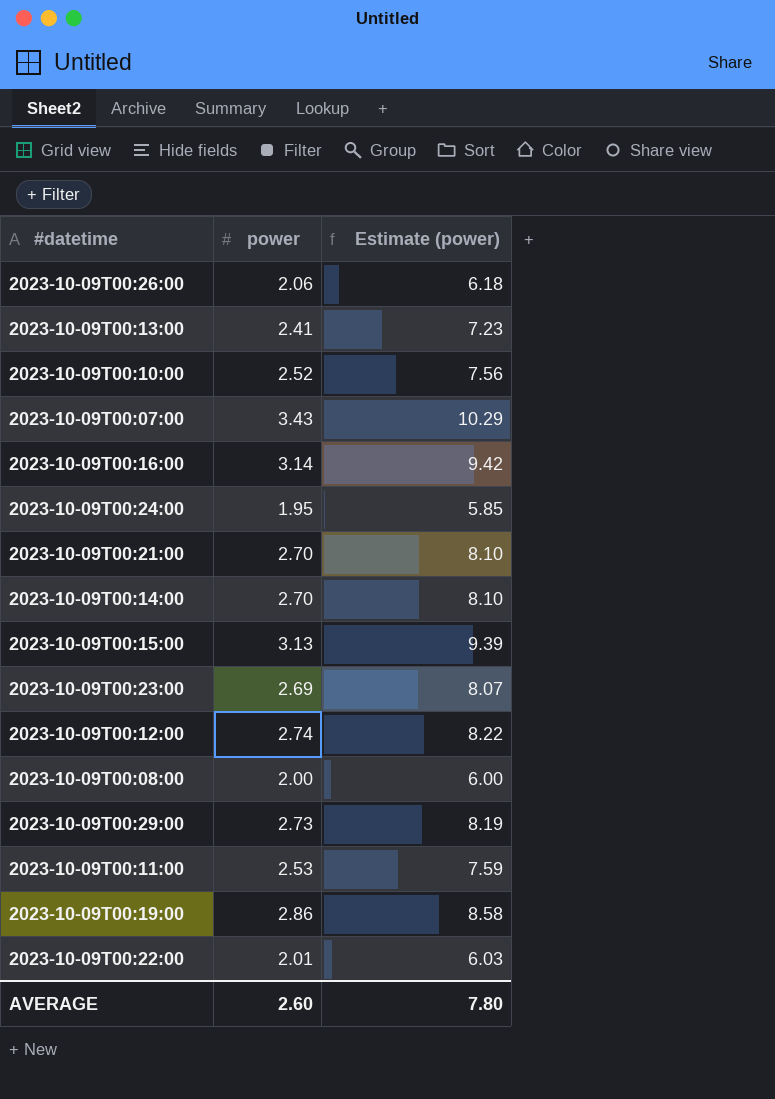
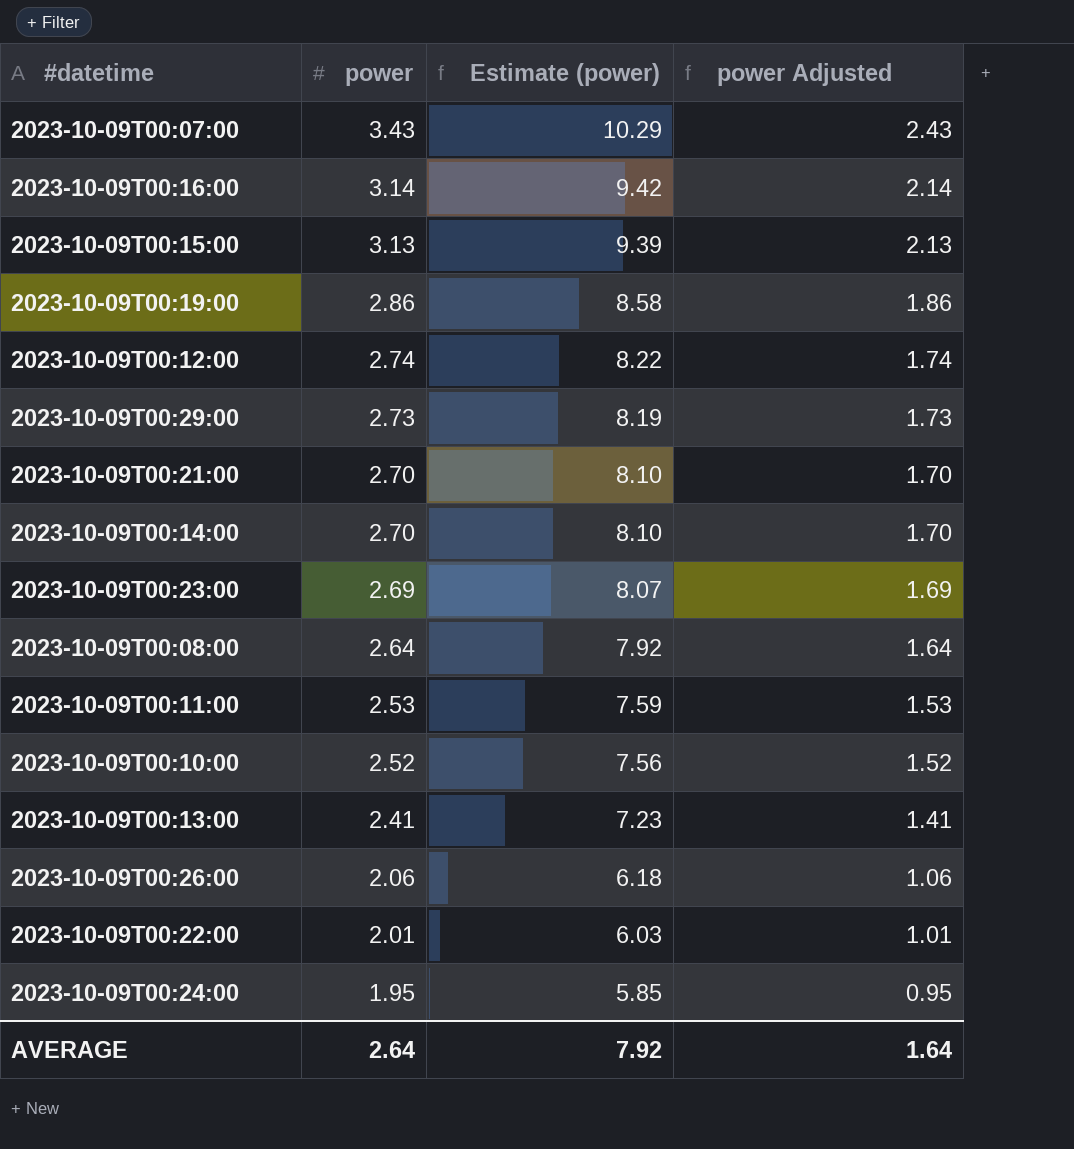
row order: none -> power descending
column power Adjusted | formula: none -> [power] - 1
2023-10-09T00:08:00 | power: 2.00 -> 2.64
2023-10-09T00:08:00 | Estimate (power): 6.00 -> 7.92
AVERAGE | power: 2.60 -> 2.64
AVERAGE | Estimate (power): 7.80 -> 7.92

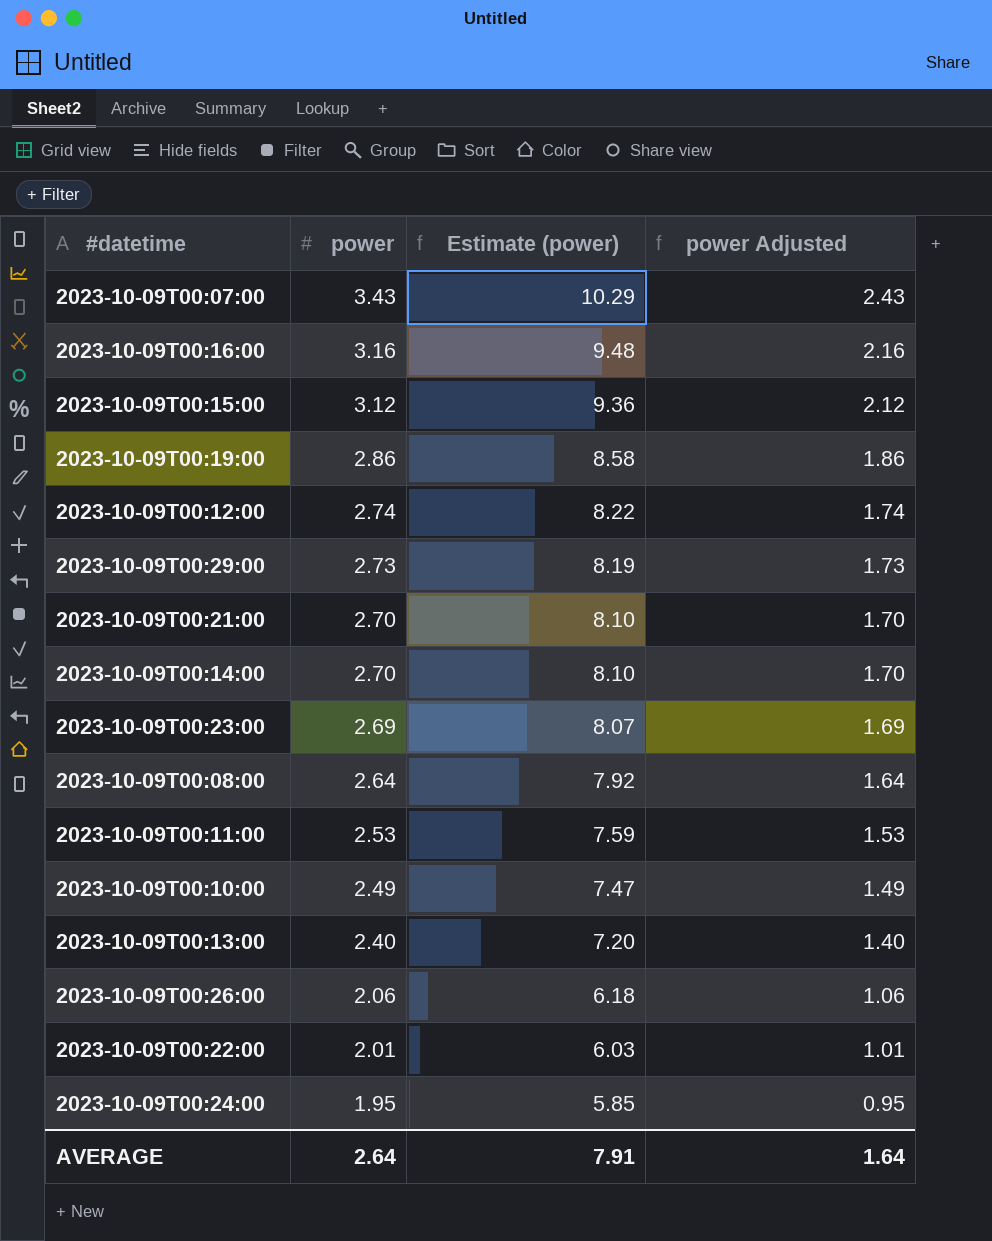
2023-10-09T00:16:00 | power: 3.14 -> 3.16
2023-10-09T00:16:00 | Estimate (power): 9.42 -> 9.48
2023-10-09T00:16:00 | power Adjusted: 2.14 -> 2.16
2023-10-09T00:15:00 | power: 3.13 -> 3.12
2023-10-09T00:15:00 | Estimate (power): 9.39 -> 9.36
2023-10-09T00:15:00 | power Adjusted: 2.13 -> 2.12
2023-10-09T00:10:00 | power: 2.52 -> 2.49
2023-10-09T00:10:00 | Estimate (power): 7.56 -> 7.47
2023-10-09T00:10:00 | power Adjusted: 1.52 -> 1.49
2023-10-09T00:13:00 | power: 2.41 -> 2.40
2023-10-09T00:13:00 | Estimate (power): 7.23 -> 7.20
2023-10-09T00:13:00 | power Adjusted: 1.41 -> 1.40
AVERAGE | Estimate (power): 7.92 -> 7.91

